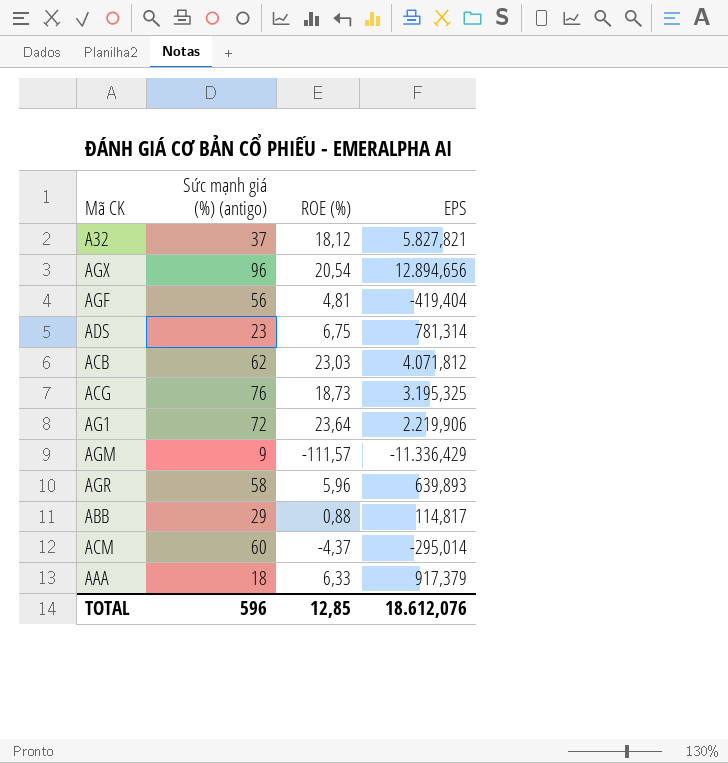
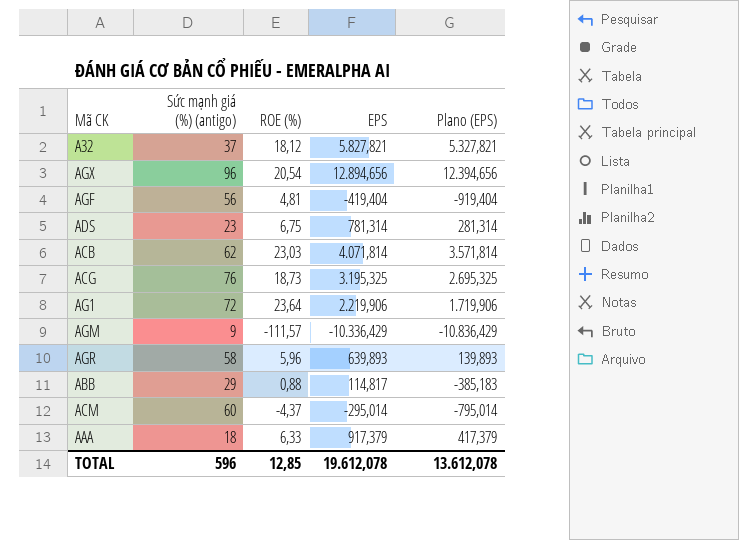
column Plano (EPS) | formula: none -> [EPS] - 500
ACB | EPS: 4.071,812 -> 4.071,814
AGM | EPS: -11.336,429 -> -10.336,429
TOTAL | EPS: 18.612,076 -> 19.612,078

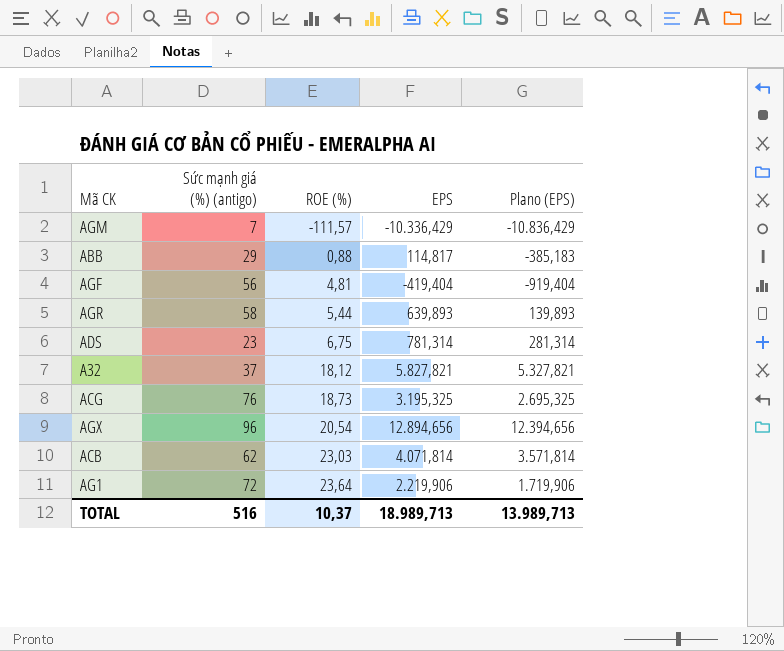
row order: none -> ROE (%) ascending
row ACM: 60 | -4,37 | -295,014 | -795,014 -> none
row AAA: 18 | 6,33 | 917,379 | 417,379 -> none
AGM | Sức mạnh giá (%) (antigo): 9 -> 7
AGR | ROE (%): 5,96 -> 5,44
TOTAL | Sức mạnh giá (%) (antigo): 596 -> 516
TOTAL | ROE (%): 12,85 -> 10,37
TOTAL | EPS: 19.612,078 -> 18.989,713
TOTAL | Plano (EPS): 13.612,078 -> 13.989,713

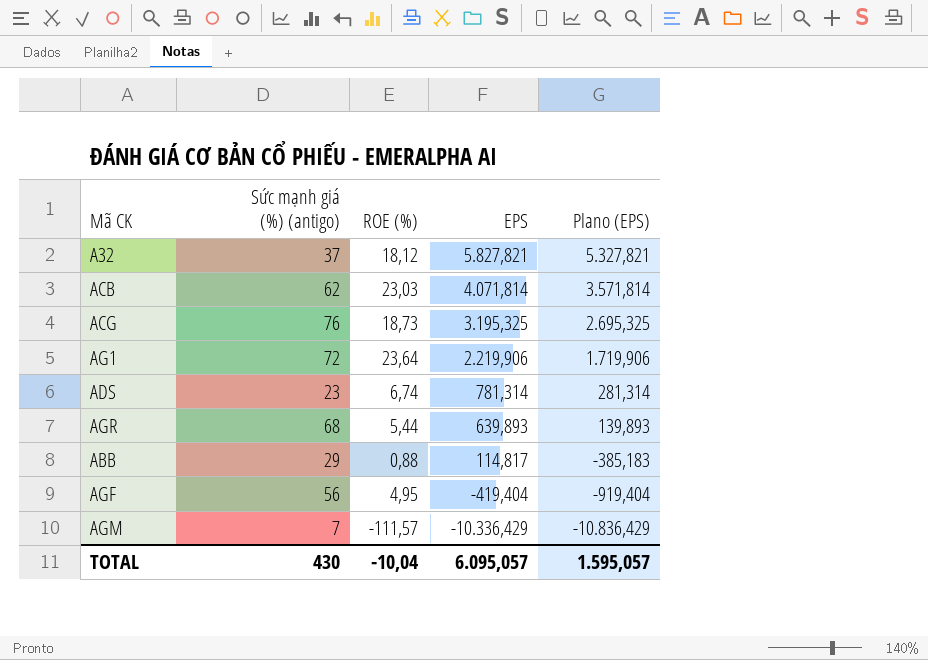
row order: ROE (%) ascending -> EPS descending
row AGX: 96 | 20,54 | 12.894,656 | 12.394,656 -> none
ADS | ROE (%): 6,75 -> 6,74
AGR | Sức mạnh giá (%) (antigo): 58 -> 68
AGF | ROE (%): 4,81 -> 4,95
TOTAL | Sức mạnh giá (%) (antigo): 516 -> 430
TOTAL | ROE (%): 10,37 -> -10,04
TOTAL | EPS: 18.989,713 -> 6.095,057
TOTAL | Plano (EPS): 13.989,713 -> 1.595,057

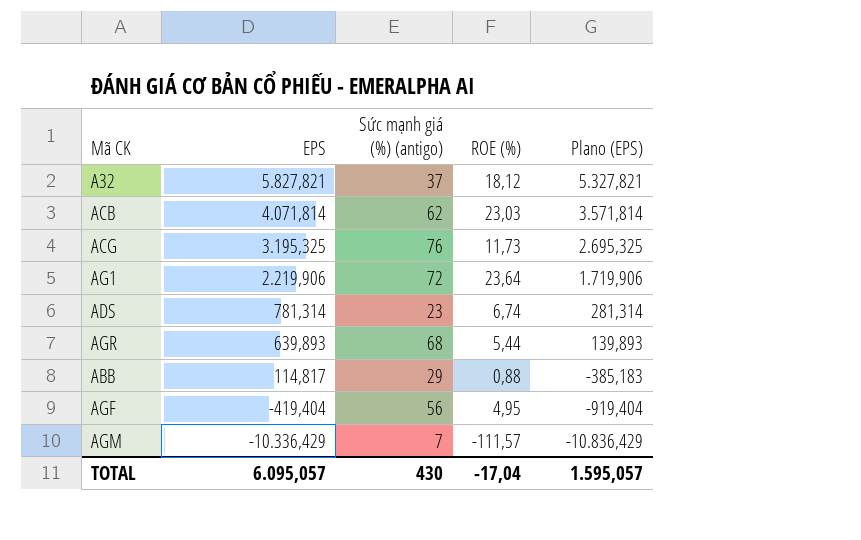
column EPS | position: 4 -> 2
ACG | ROE (%): 18,73 -> 11,73
TOTAL | ROE (%): -10,04 -> -17,04

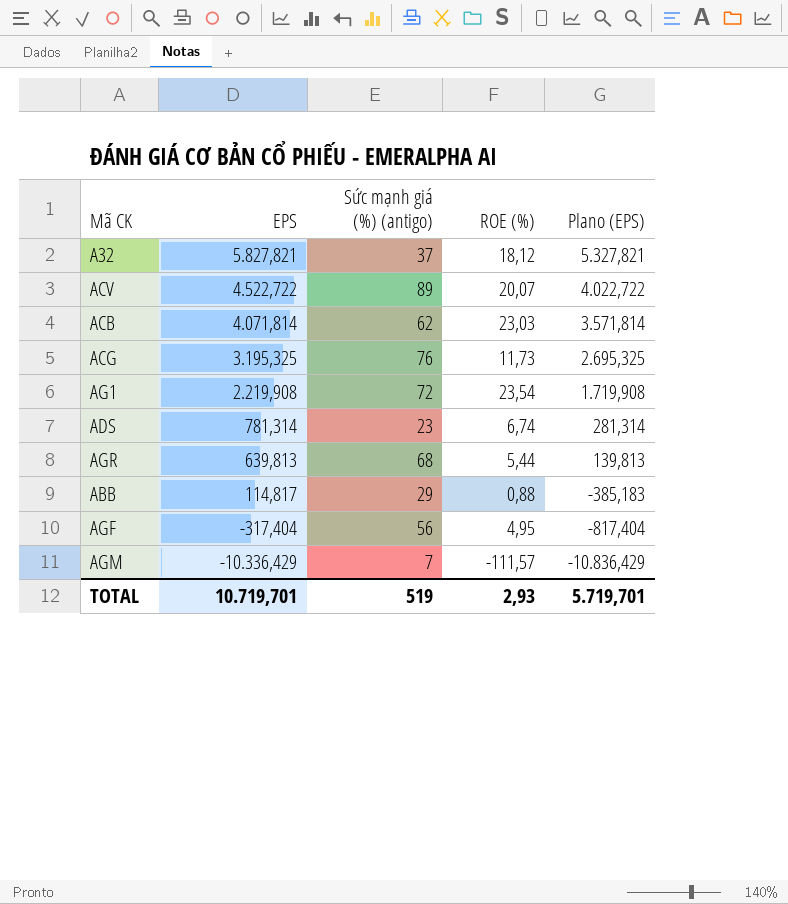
row ACV: none -> 4.522,722 | 89 | 20,07 | 4.022,722
AG1 | EPS: 2.219,906 -> 2.219,908
AG1 | ROE (%): 23,64 -> 23,54
AG1 | Plano (EPS): 1.719,906 -> 1.719,908
AGR | EPS: 639,893 -> 639,813
AGR | Plano (EPS): 139,893 -> 139,813
AGF | EPS: -419,404 -> -317,404
AGF | Plano (EPS): -919,404 -> -817,404
TOTAL | EPS: 6.095,057 -> 10.719,701
TOTAL | Sức mạnh giá (%) (antigo): 430 -> 519
TOTAL | ROE (%): -17,04 -> 2,93
TOTAL | Plano (EPS): 1.595,057 -> 5.719,701

